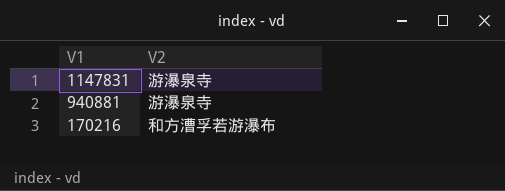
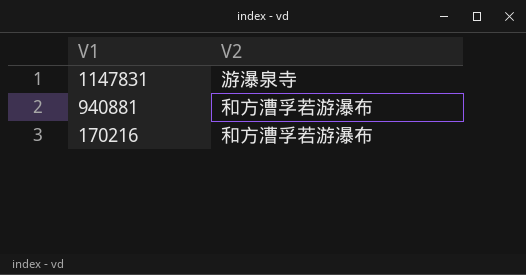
940881 | V2: 游瀑泉寺 -> 和方漕孚若游瀑布

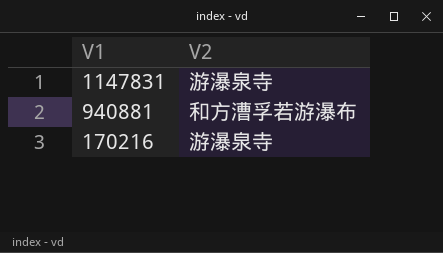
170216 | V2: 和方漕孚若游瀑布 -> 游瀑泉寺

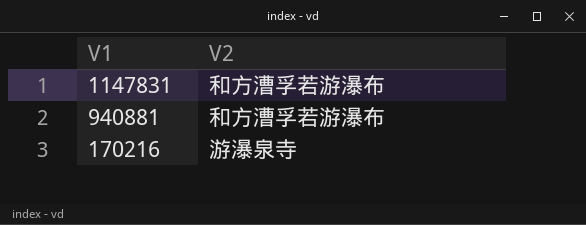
1147831 | V2: 游瀑泉寺 -> 和方漕孚若游瀑布

